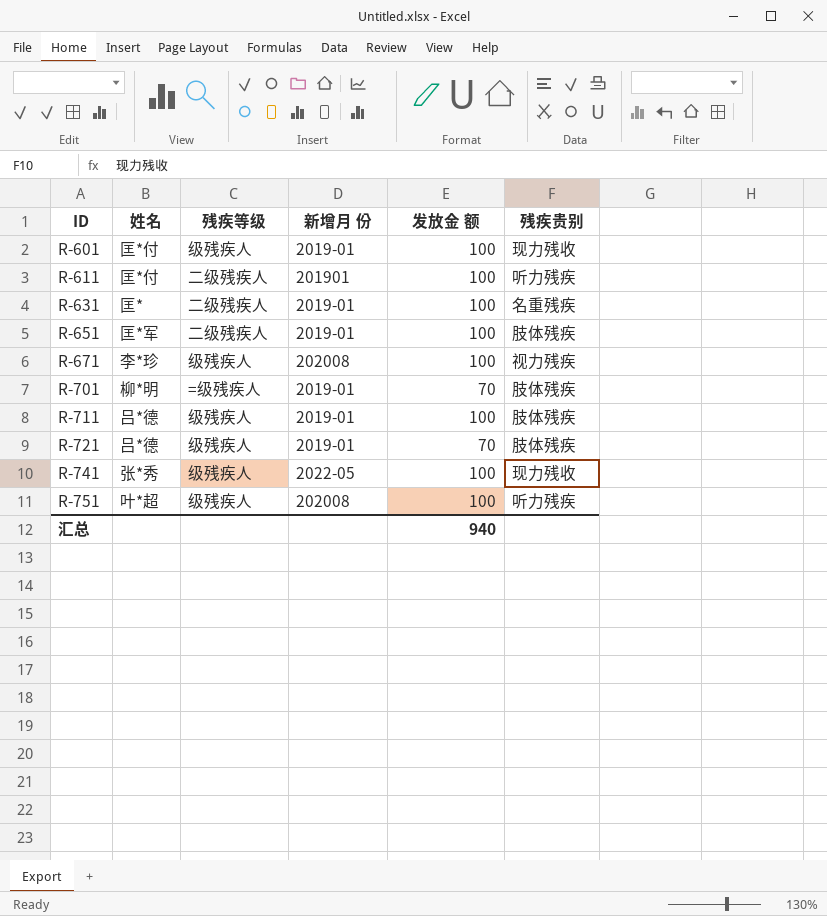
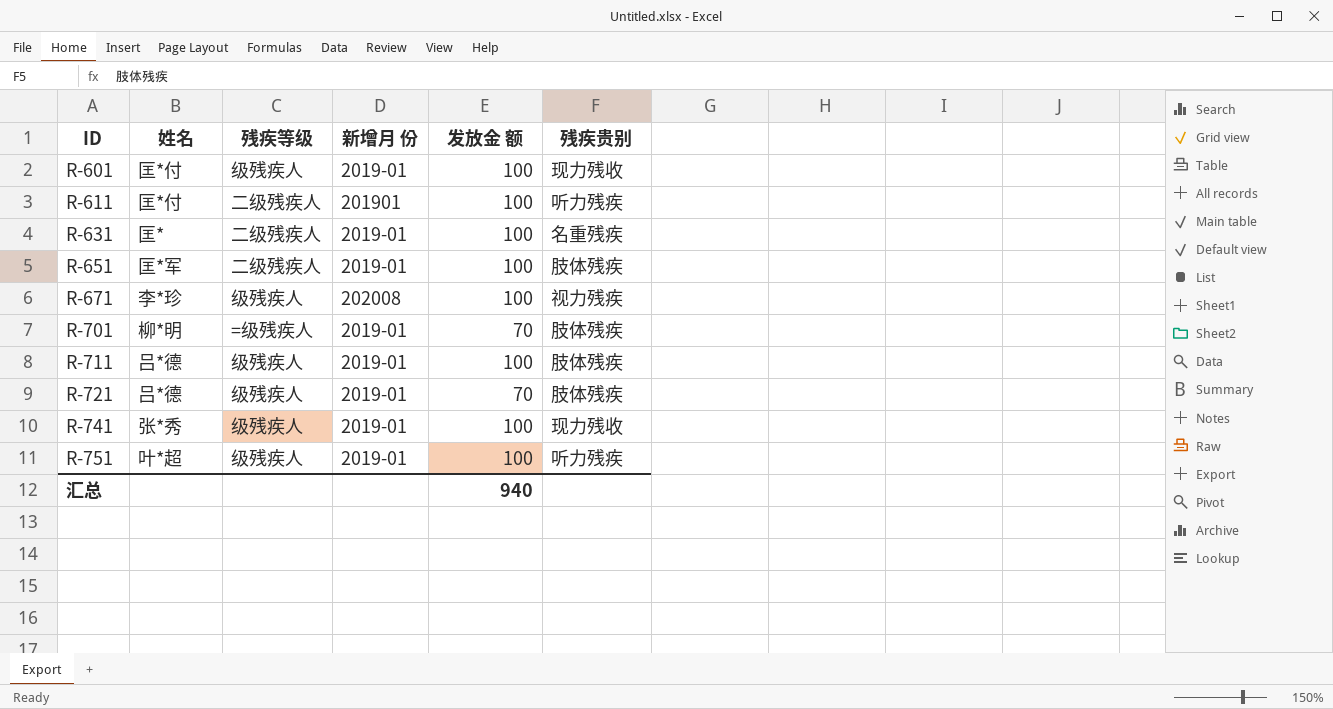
R-741 | 新增月 份: 2022-05 -> 2019-01
R-751 | 新增月 份: 202008 -> 2019-01

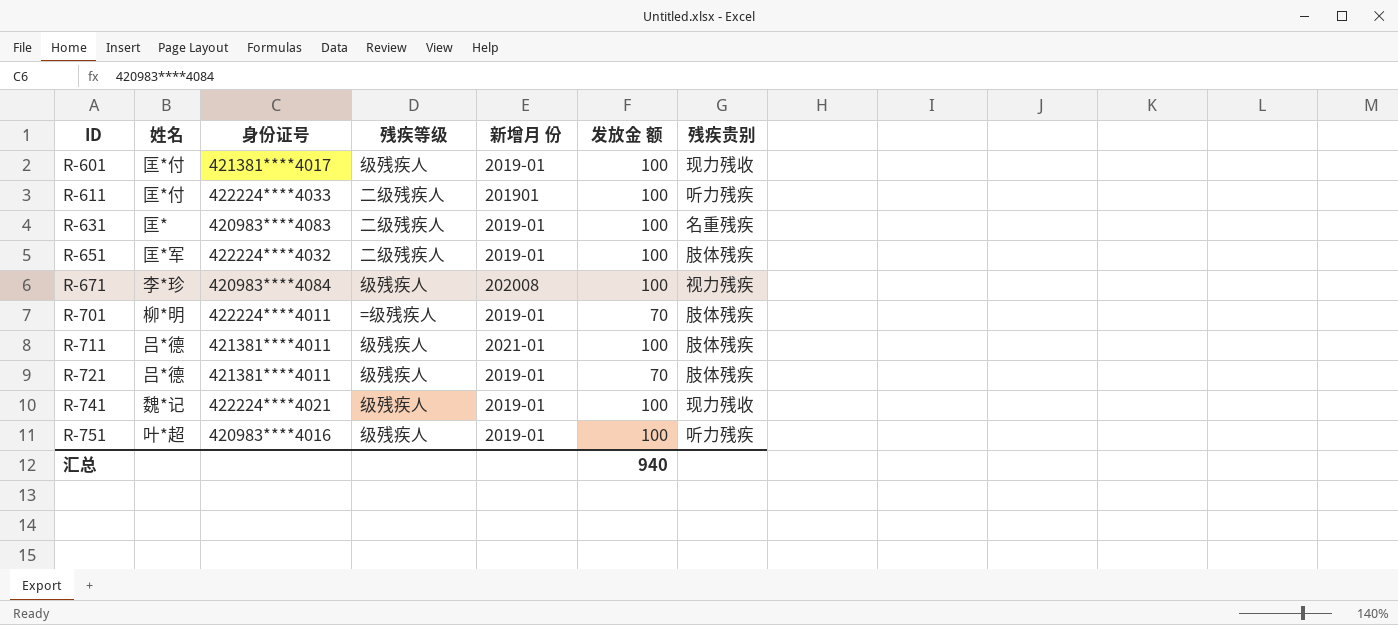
column 身份证号 | position: none -> 3
R-711 | 新增月 份: 2019-01 -> 2021-01
R-741 | 姓名: 张*秀 -> 魏*记

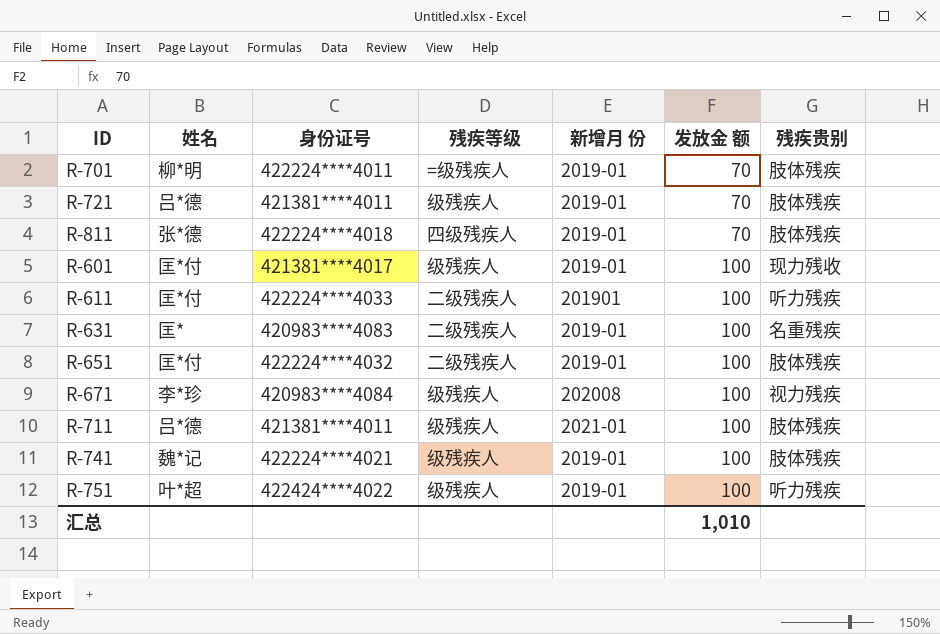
row order: ID ascending -> 发放金 额 ascending
row R-811: none -> 张*德 | 422224****4018 | 四级残疾人 | 2019-01 | 70 | 肢体残疾
R-651 | 姓名: 匡*军 -> 匡*付
R-741 | 残疾贵别: 现力残收 -> 肢体残疾
R-751 | 身份证号: 420983****4016 -> 422424****4022
汇总 | 发放金 额: 940 -> 1,010

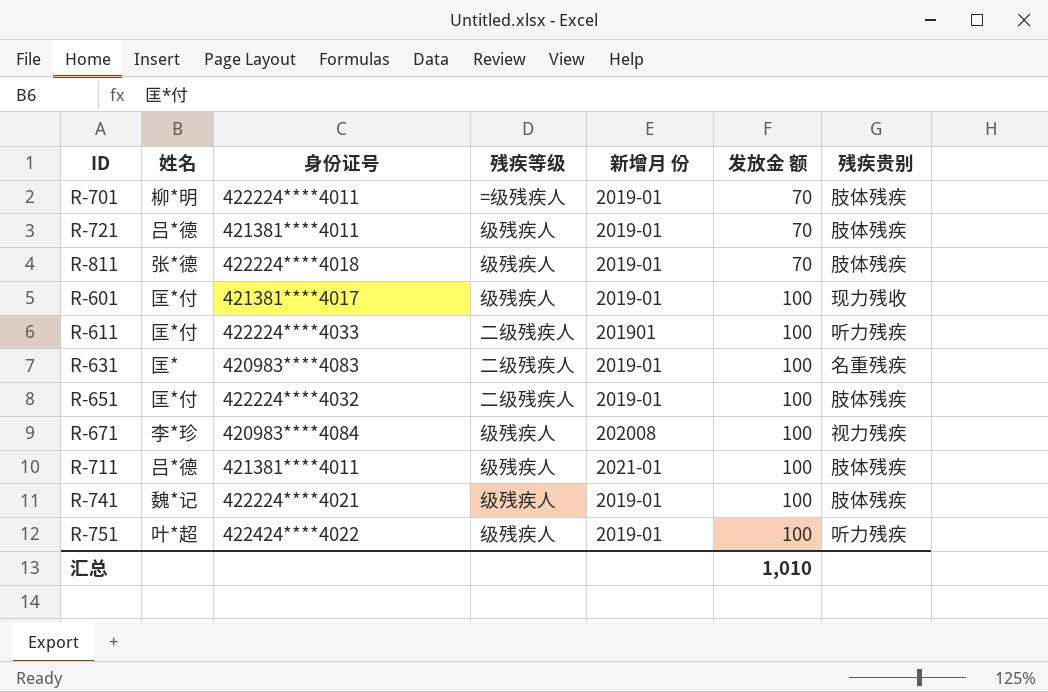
R-811 | 残疾等级: 四级残疾人 -> 级残疾人

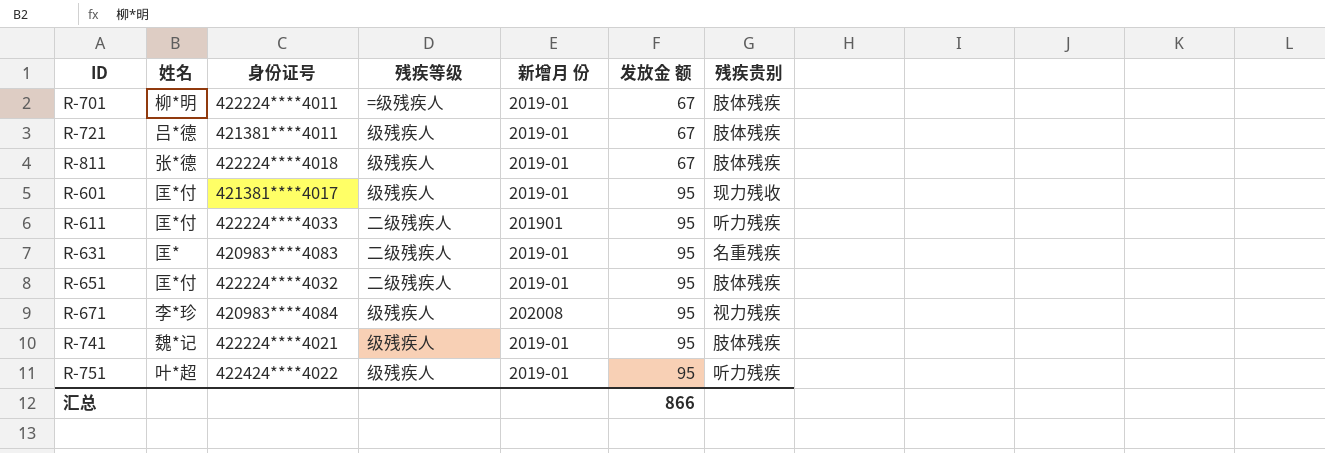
row R-711: 吕*德 | 421381****4011 | 级残疾人 | 2021-01 | 100 | 肢体残疾 -> none
R-701 | 发放金 额: 70 -> 67
R-721 | 发放金 额: 70 -> 67
R-811 | 发放金 额: 70 -> 67
R-601 | 发放金 额: 100 -> 95
R-611 | 发放金 额: 100 -> 95
R-631 | 发放金 额: 100 -> 95
R-651 | 发放金 额: 100 -> 95
R-671 | 发放金 额: 100 -> 95
R-741 | 发放金 额: 100 -> 95
R-751 | 发放金 额: 100 -> 95
汇总 | 发放金 额: 1,010 -> 866

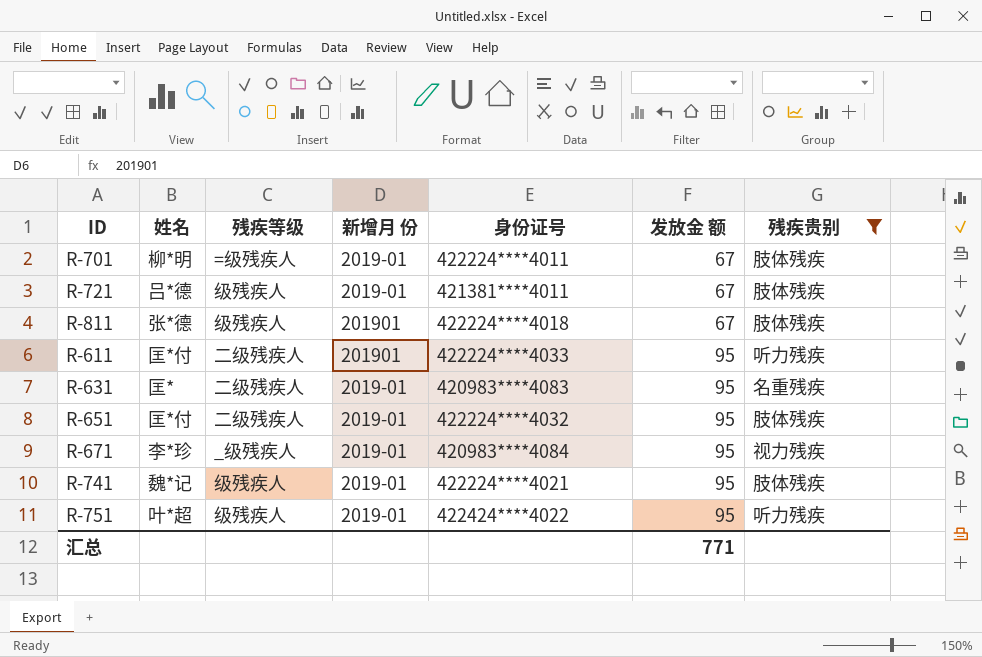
filter: none -> 残疾贵别 != 现力残收
column 身份证号 | position: 3 -> 5
R-811 | 新增月 份: 2019-01 -> 201901
R-671 | 残疾等级: 级残疾人 -> _级残疾人
R-671 | 新增月 份: 202008 -> 2019-01
汇总 | 发放金 额: 866 -> 771

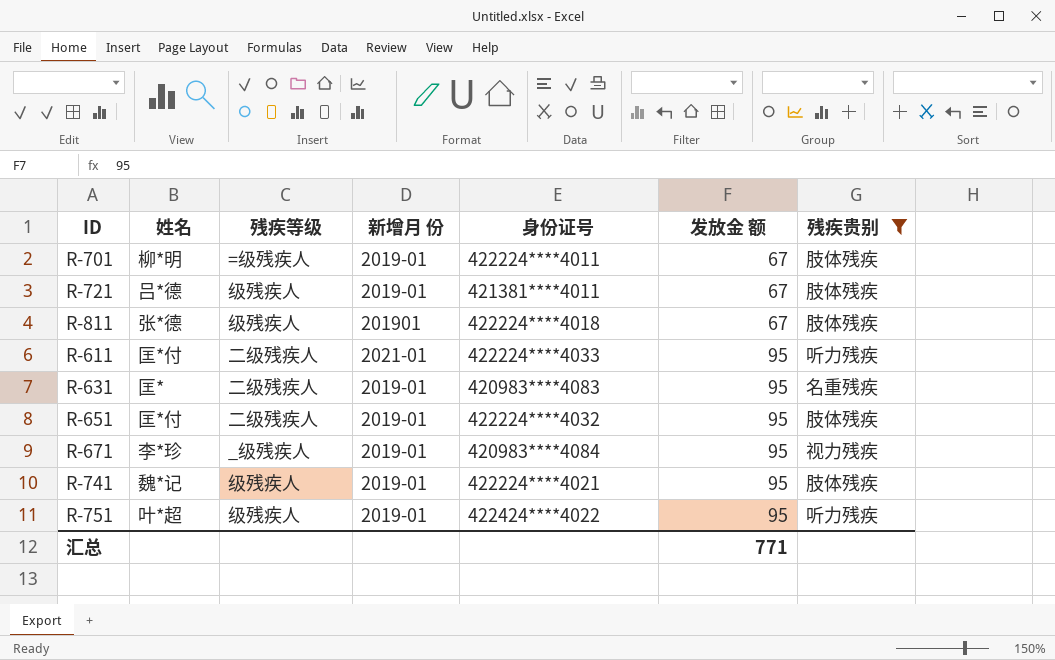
R-611 | 新增月 份: 201901 -> 2021-01

